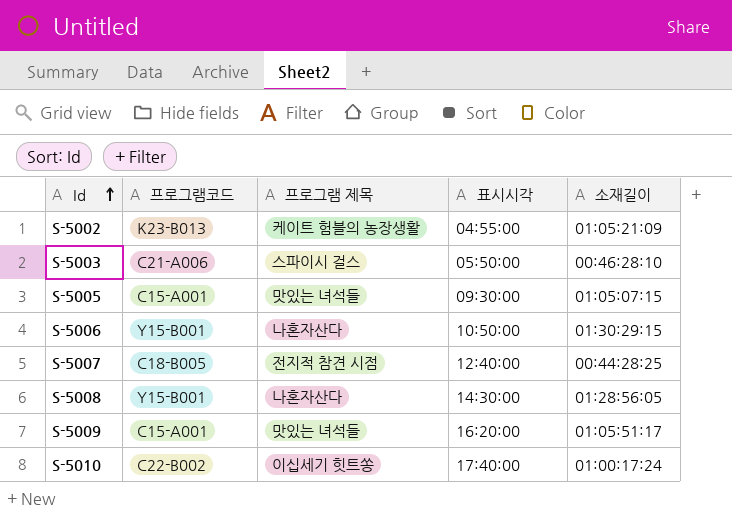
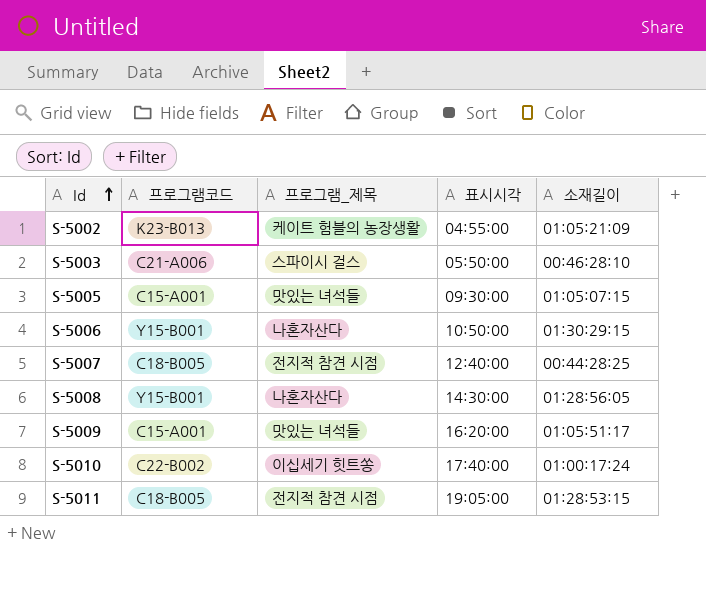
column name: 프로그램 제목 -> 프로그램_제목
row S-5011: none -> C18-B005 | 전지적 참견 시점 | 19:05:00 | 01:28:53:15

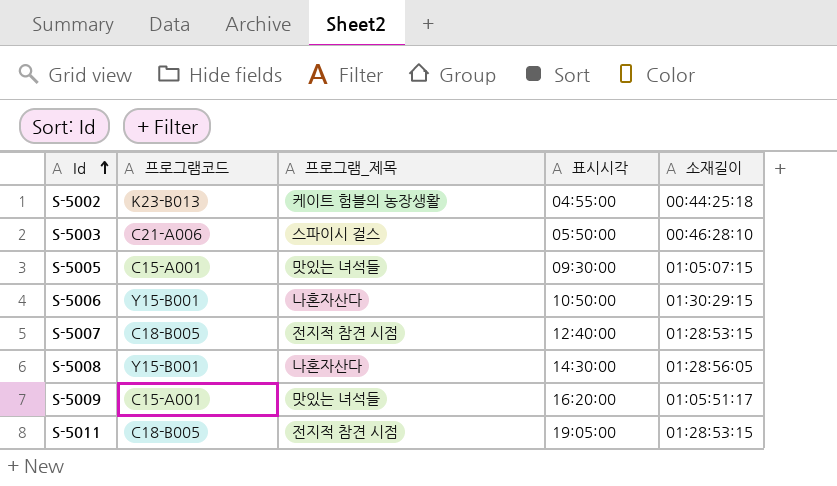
row S-5010: C22-B002 | 이십세기 힛트쏭 | 17:40:00 | 01:00:17:24 -> none
S-5002 | 소재길이: 01:05:21:09 -> 00:44:25:18
S-5007 | 소재길이: 00:44:28:25 -> 01:28:53:15

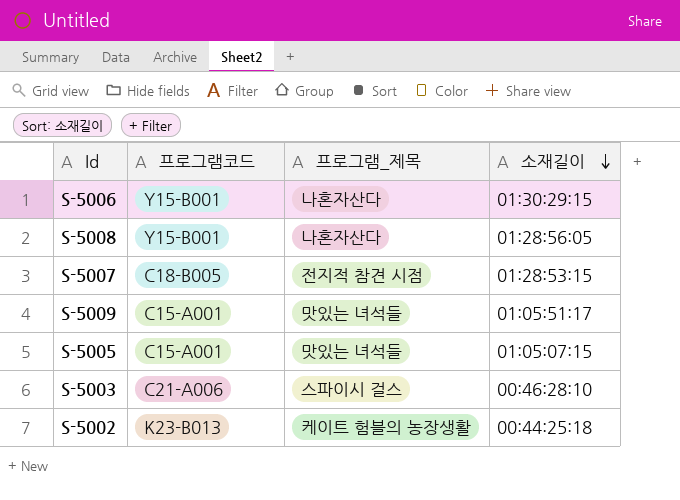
row order: Id ascending -> 소재길이 descending
column 표시시각 | position: 4 -> none
row S-5011: C18-B005 | 전지적 참견 시점 | 19:05:00 | 01:28:53:15 -> none

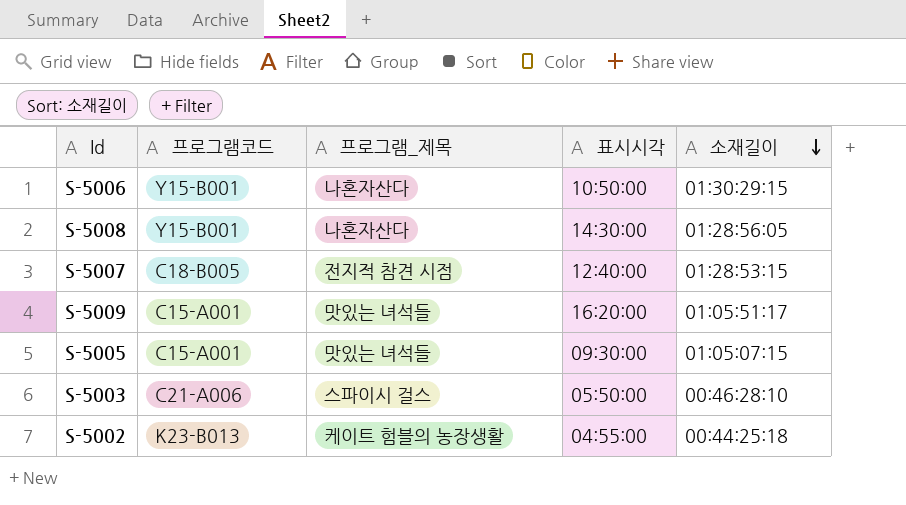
column 표시시각 | position: none -> 4

